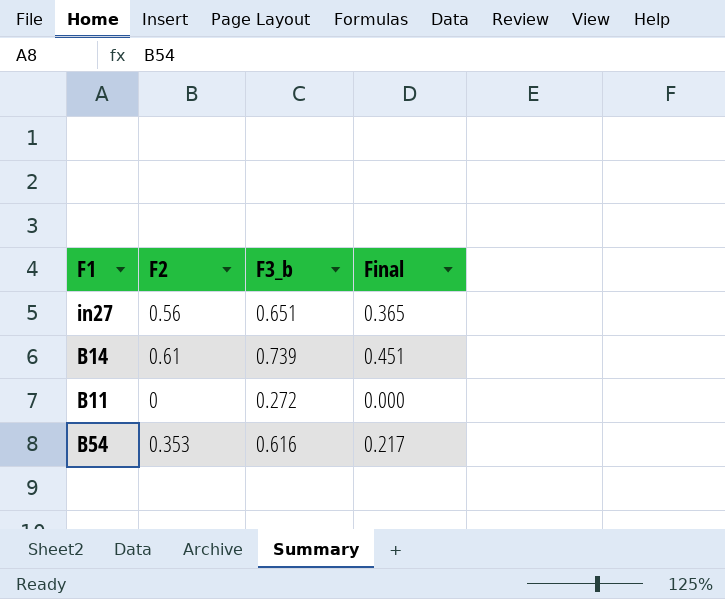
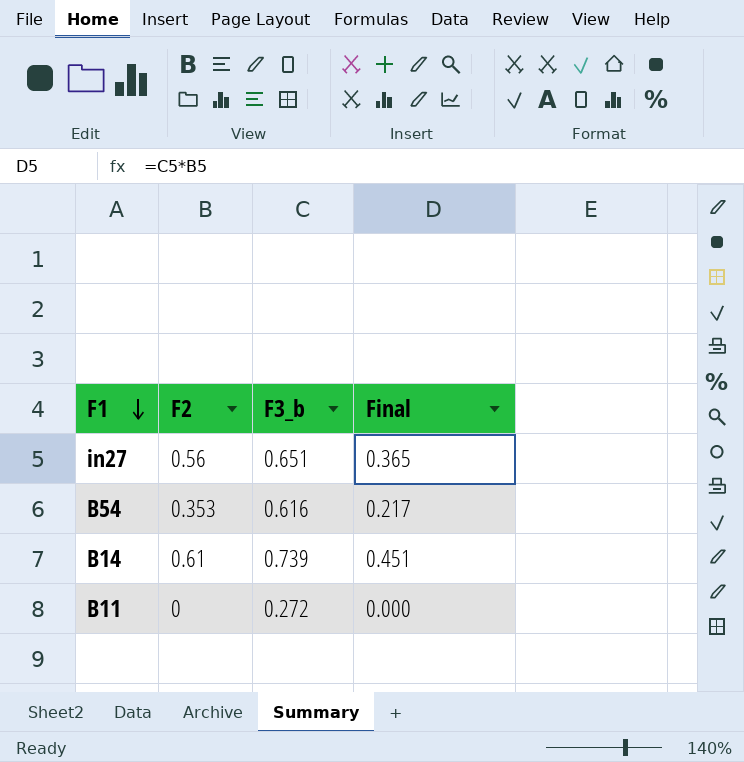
row order: none -> F1 descending

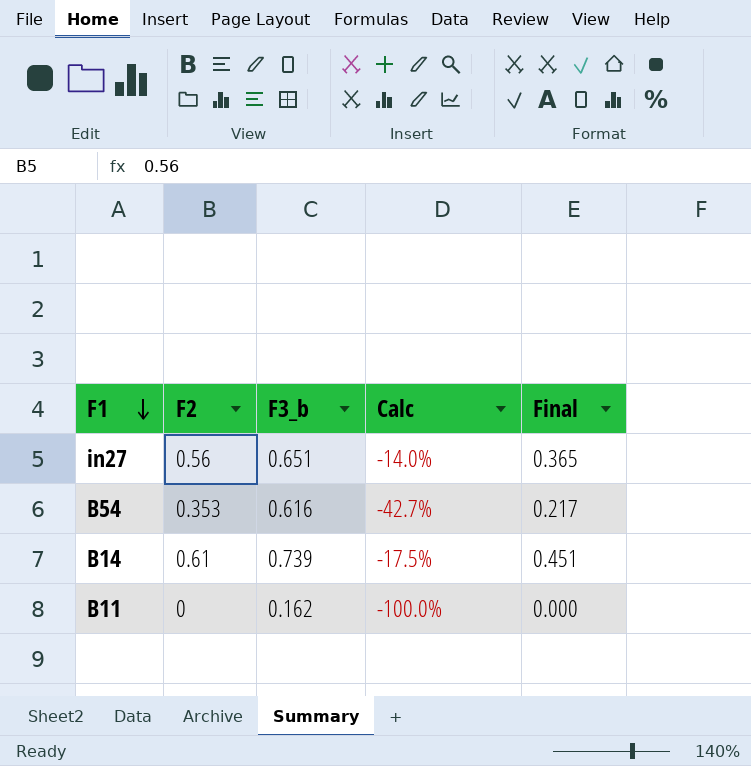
column Calc | formula: none -> ([F2] - [F3_b]) / [F3_b]
B11 | F3_b: 0.272 -> 0.162

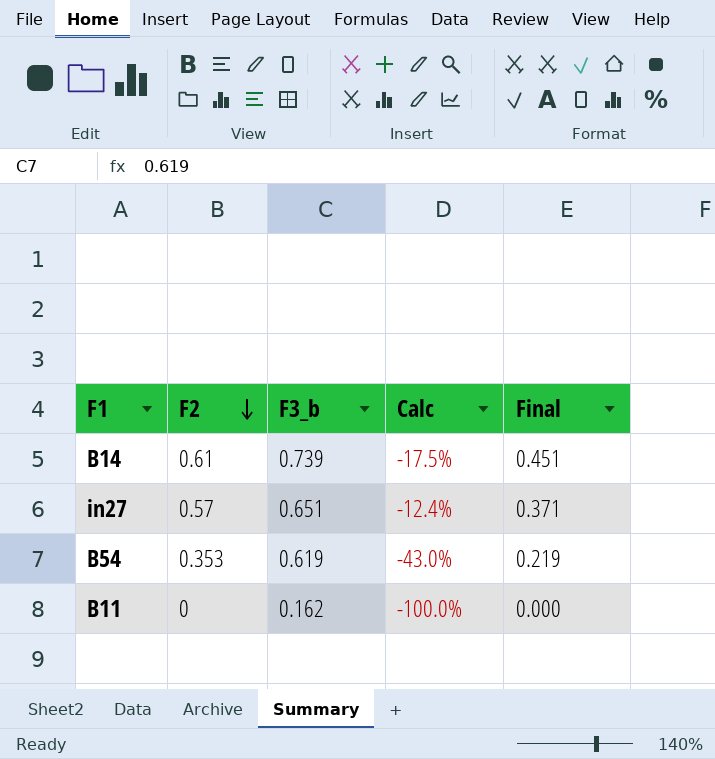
row order: F1 descending -> F2 descending
in27 | F2: 0.56 -> 0.57
in27 | Calc: -14.0% -> -12.4%
in27 | Final: 0.365 -> 0.371
B54 | F3_b: 0.616 -> 0.619
B54 | Calc: -42.7% -> -43.0%
B54 | Final: 0.217 -> 0.219

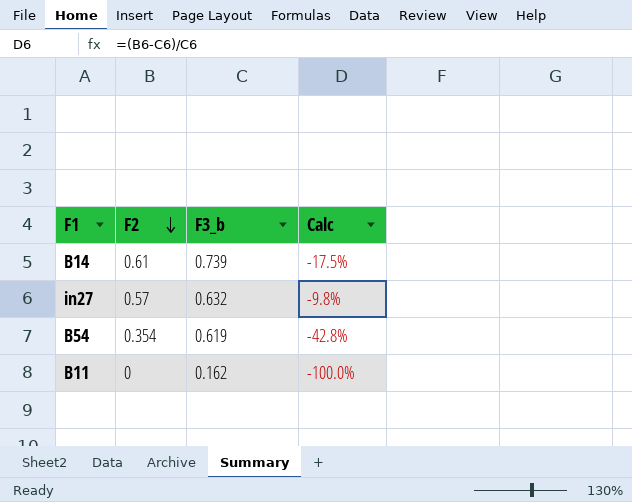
column Final | formula: [F2] * [F3_b] -> none
in27 | F3_b: 0.651 -> 0.632
in27 | Calc: -12.4% -> -9.8%
B54 | F2: 0.353 -> 0.354
B54 | Calc: -43.0% -> -42.8%

